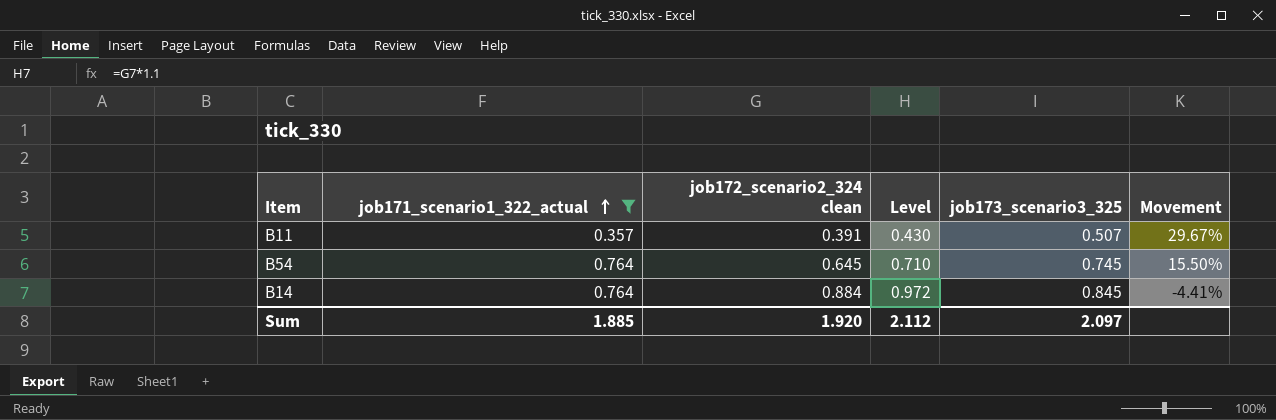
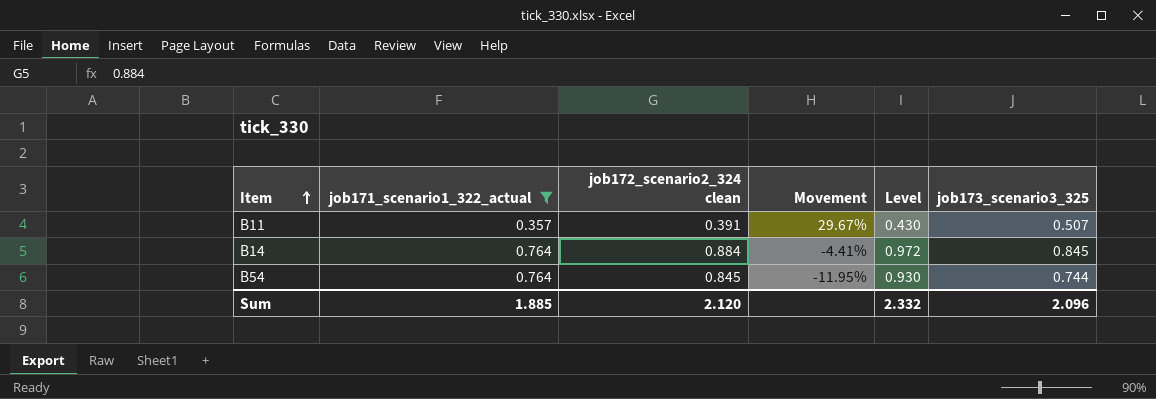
row order: job171_scenario1_322_actual ascending -> Item ascending
column Movement | position: 6 -> 4
B54 | job172_scenario2_324 clean: 0.645 -> 0.845
B54 | Movement: 15.50% -> -11.95%
B54 | Level: 0.710 -> 0.930
B54 | job173_scenario3_325: 0.745 -> 0.744
Sum | job172_scenario2_324 clean: 1.920 -> 2.120
Sum | Level: 2.112 -> 2.332
Sum | job173_scenario3_325: 2.097 -> 2.096

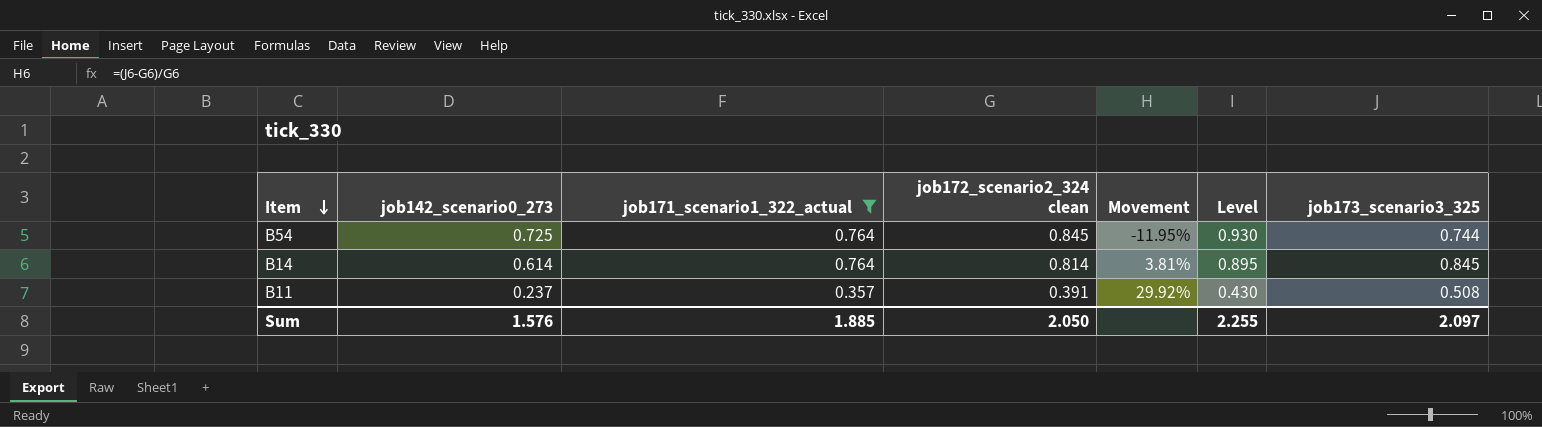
row order: Item ascending -> Item descending
column job142_scenario0_273 | position: none -> 2
B14 | job172_scenario2_324 clean: 0.884 -> 0.814
B14 | Movement: -4.41% -> 3.81%
B14 | Level: 0.972 -> 0.895
B11 | Movement: 29.67% -> 29.92%
B11 | job173_scenario3_325: 0.507 -> 0.508
Sum | job172_scenario2_324 clean: 2.120 -> 2.050
Sum | Level: 2.332 -> 2.255
Sum | job173_scenario3_325: 2.096 -> 2.097

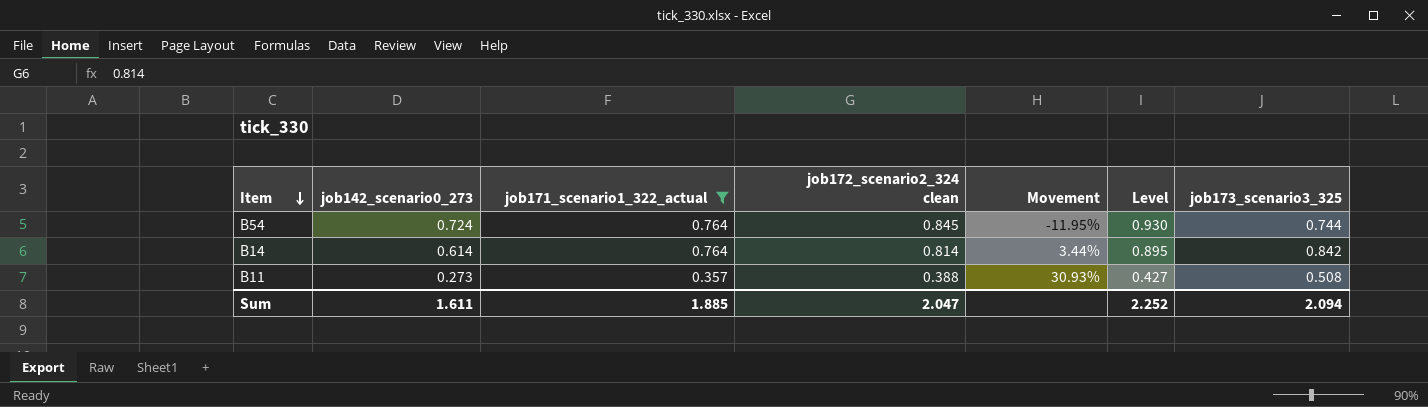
B54 | job142_scenario0_273: 0.725 -> 0.724
B14 | Movement: 3.81% -> 3.44%
B14 | job173_scenario3_325: 0.845 -> 0.842
B11 | job142_scenario0_273: 0.237 -> 0.273
B11 | job172_scenario2_324 clean: 0.391 -> 0.388
B11 | Movement: 29.92% -> 30.93%
B11 | Level: 0.430 -> 0.427
Sum | job142_scenario0_273: 1.576 -> 1.611
Sum | job172_scenario2_324 clean: 2.050 -> 2.047
Sum | Level: 2.255 -> 2.252
Sum | job173_scenario3_325: 2.097 -> 2.094

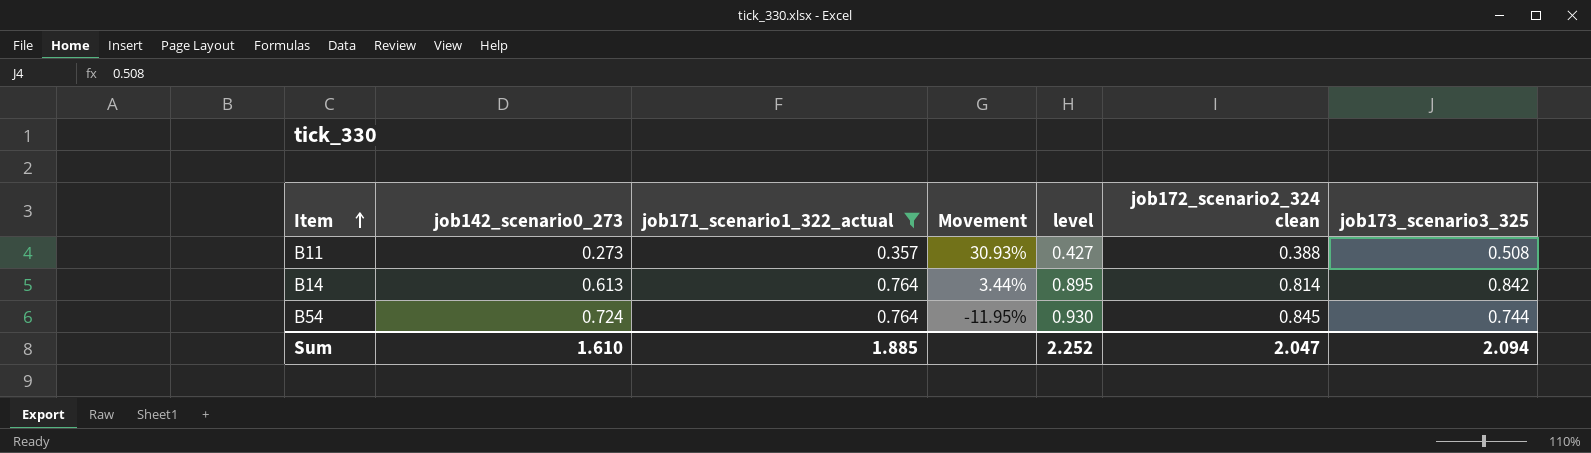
row order: Item descending -> Item ascending
column name: Level -> level
column job172_scenario2_324 clean | position: 4 -> 6
B14 | job142_scenario0_273: 0.614 -> 0.613
Sum | job142_scenario0_273: 1.611 -> 1.610

